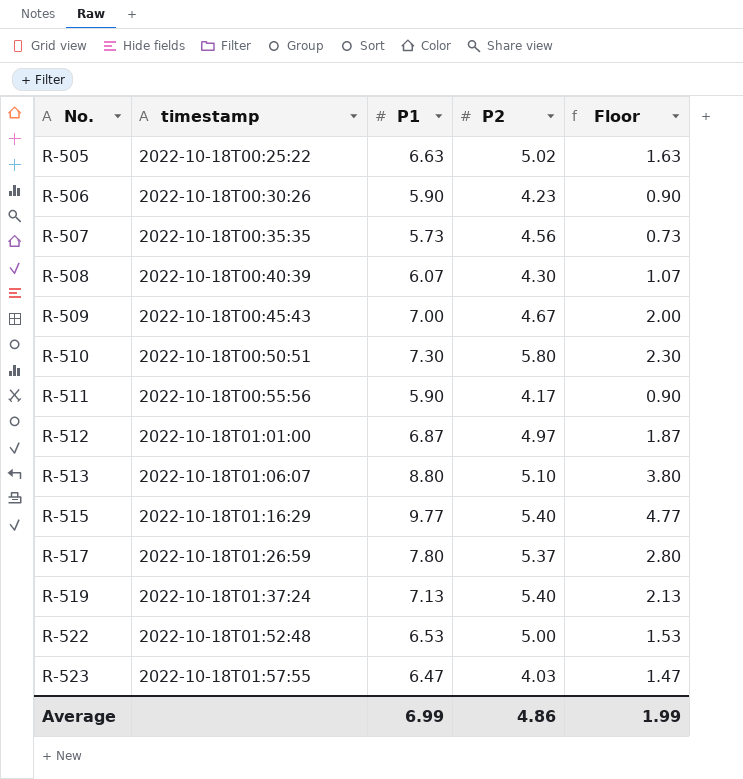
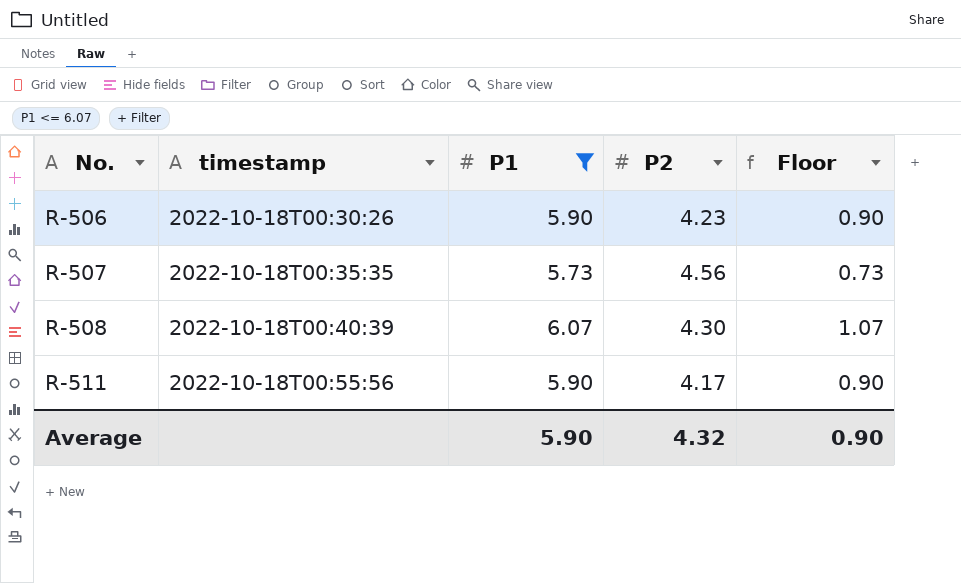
filter: none -> P1 <= 6.07
Average | P1: 6.99 -> 5.90
Average | P2: 4.86 -> 4.32
Average | Floor: 1.99 -> 0.90

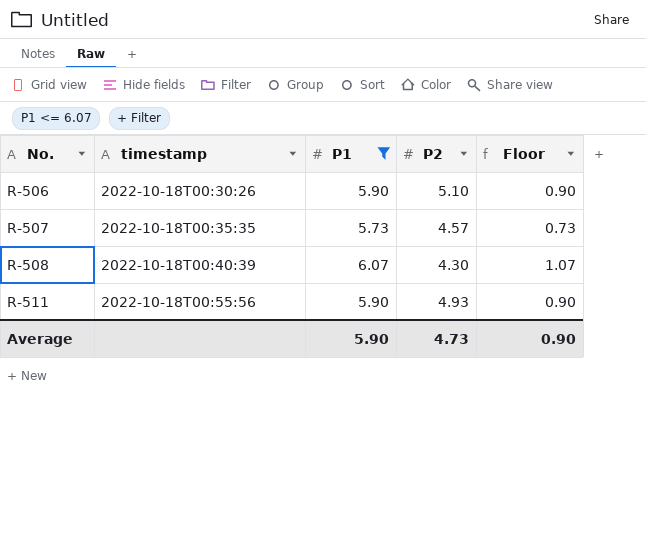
R-506 | P2: 4.23 -> 5.10
R-507 | P2: 4.56 -> 4.57
R-511 | P2: 4.17 -> 4.93
Average | P2: 4.32 -> 4.73

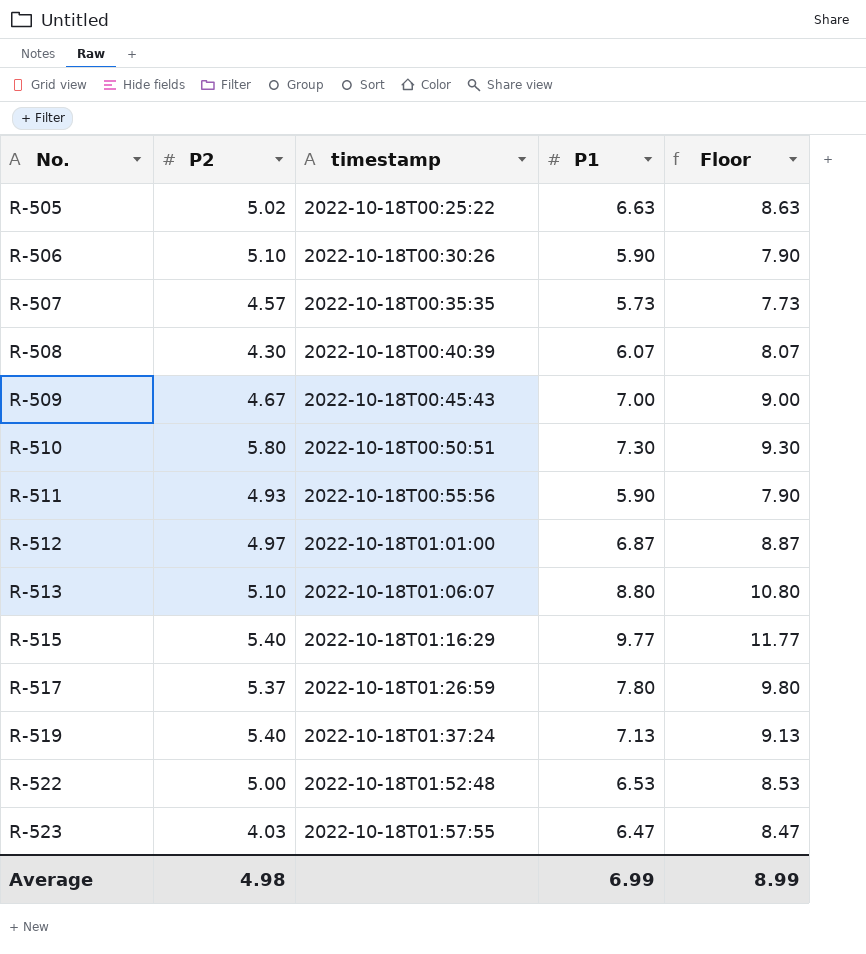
filter: P1 <= 6.07 -> none
column P2 | position: 4 -> 2
column Floor | formula: [P1] - 5 -> [P1] + 2
Average | P2: 4.73 -> 4.98
Average | P1: 5.90 -> 6.99
Average | Floor: 0.90 -> 8.99

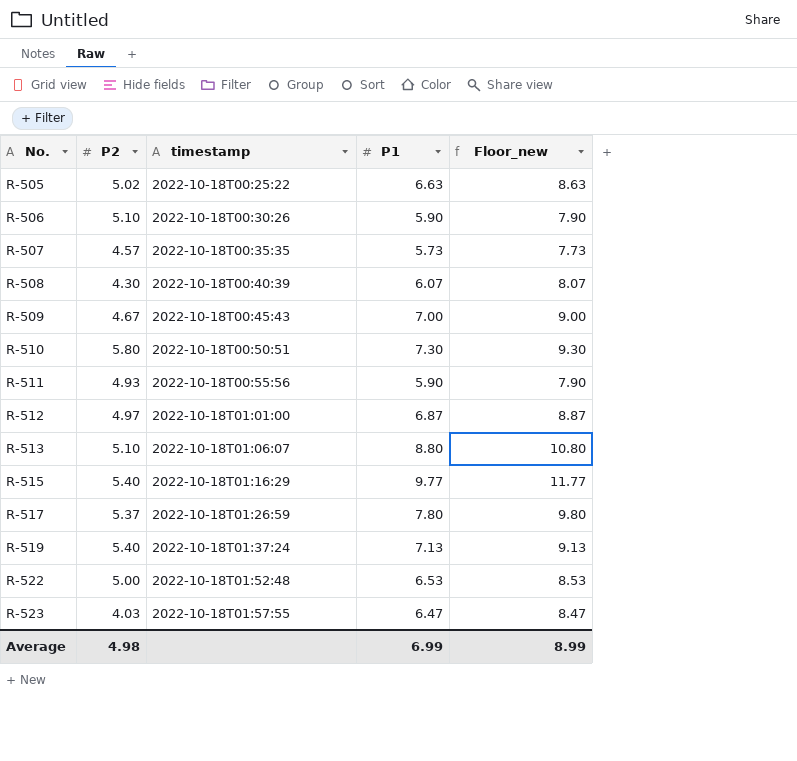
column name: Floor -> Floor_new

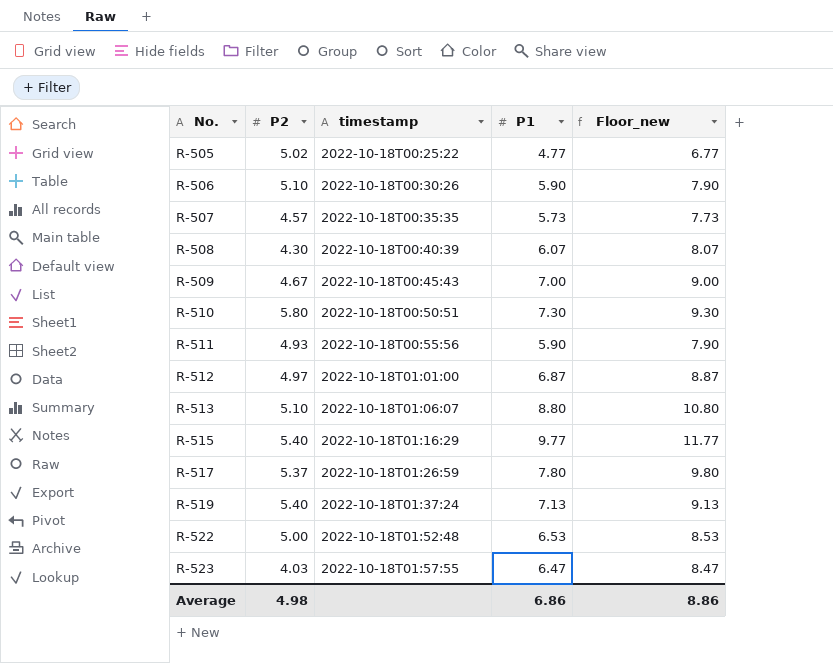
R-505 | P1: 6.63 -> 4.77
R-505 | Floor_new: 8.63 -> 6.77
Average | P1: 6.99 -> 6.86
Average | Floor_new: 8.99 -> 8.86

